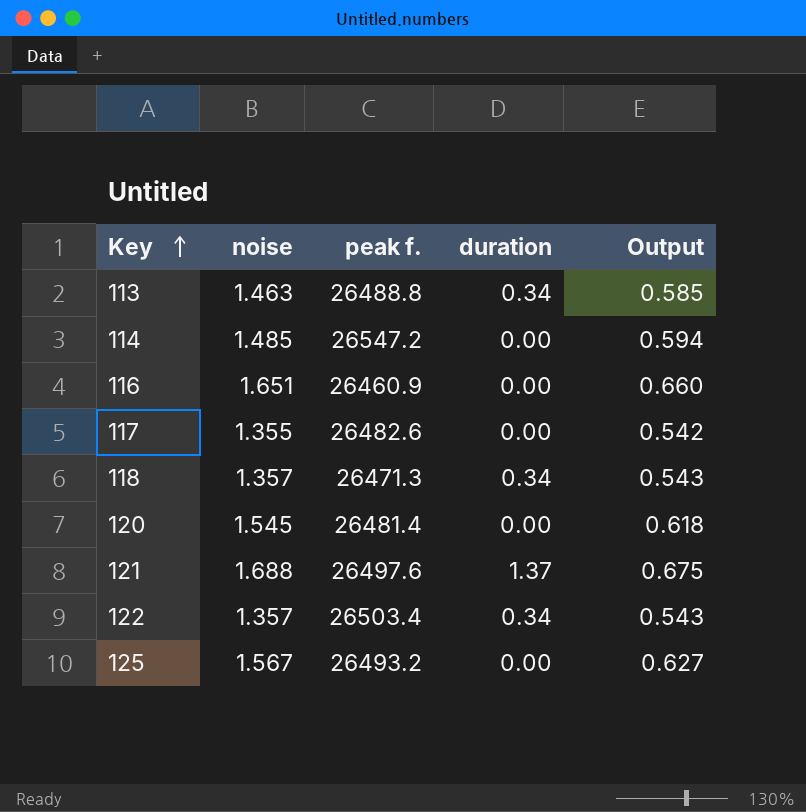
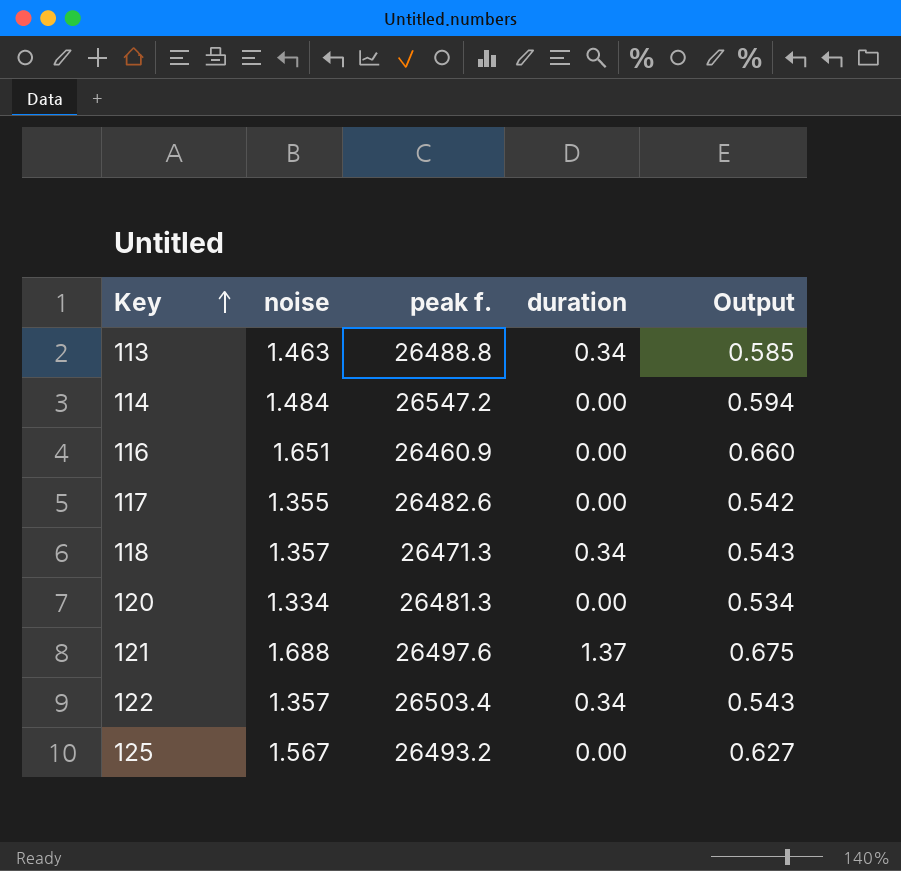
114 | noise: 1.485 -> 1.484
120 | noise: 1.545 -> 1.334
120 | peak f.: 26481.4 -> 26481.3
120 | Output: 0.618 -> 0.534

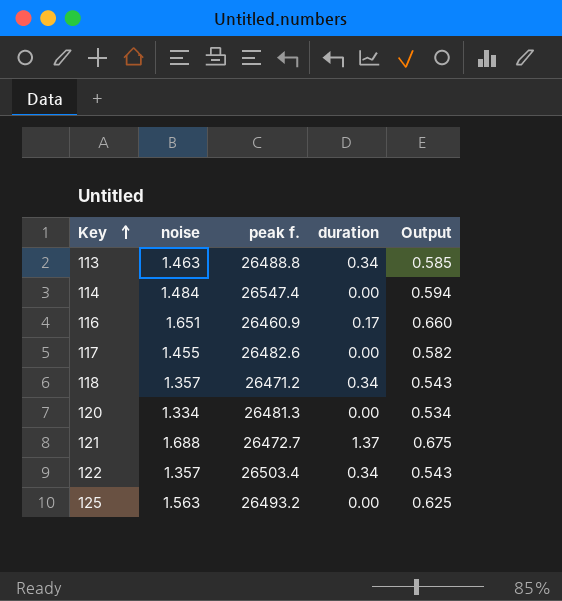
114 | peak f.: 26547.2 -> 26547.4
116 | duration: 0.00 -> 0.17
117 | noise: 1.355 -> 1.455
117 | Output: 0.542 -> 0.582
118 | peak f.: 26471.3 -> 26471.2
121 | peak f.: 26497.6 -> 26472.7
125 | noise: 1.567 -> 1.563
125 | Output: 0.627 -> 0.625

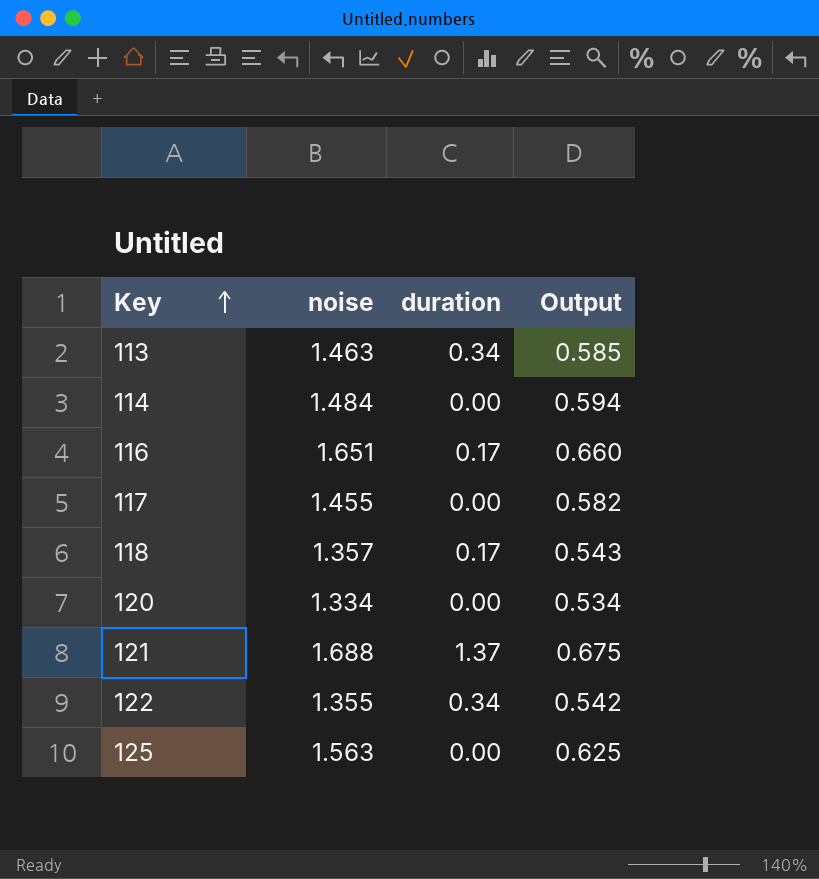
column peak f. | position: 3 -> none
118 | duration: 0.34 -> 0.17
122 | noise: 1.357 -> 1.355
122 | Output: 0.543 -> 0.542

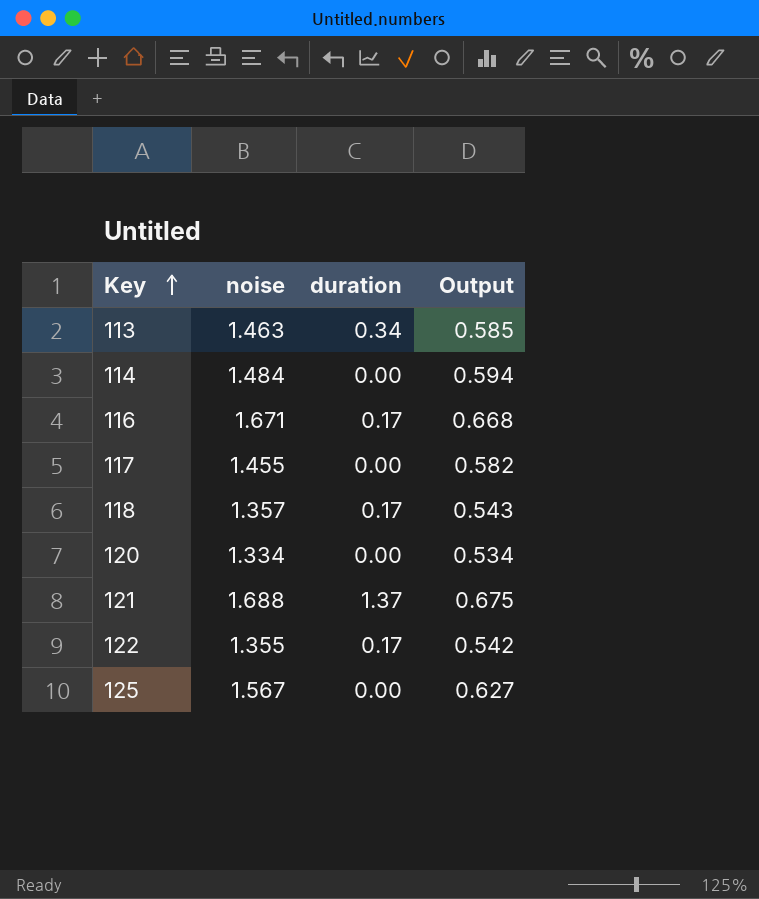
116 | noise: 1.651 -> 1.671
116 | Output: 0.660 -> 0.668
122 | duration: 0.34 -> 0.17
125 | noise: 1.563 -> 1.567
125 | Output: 0.625 -> 0.627

